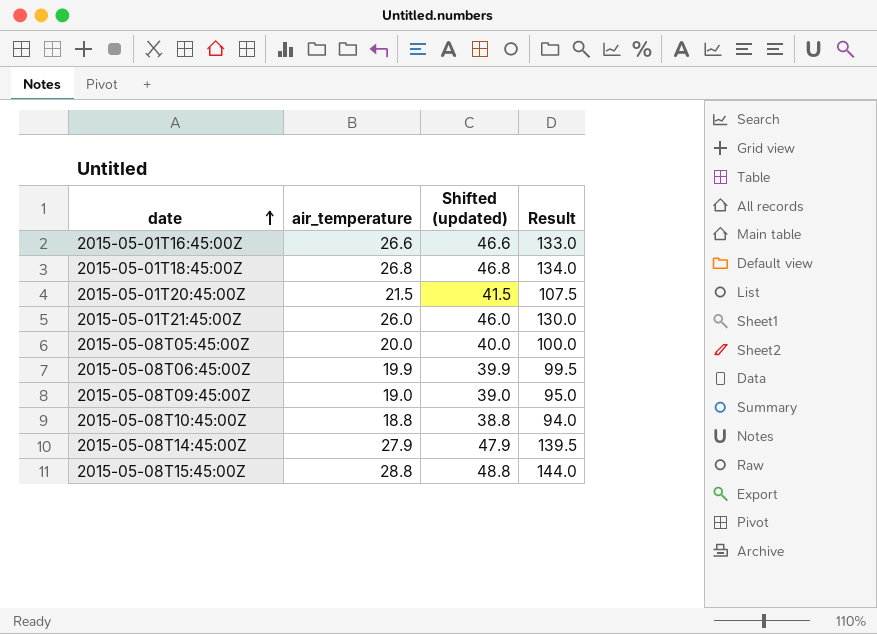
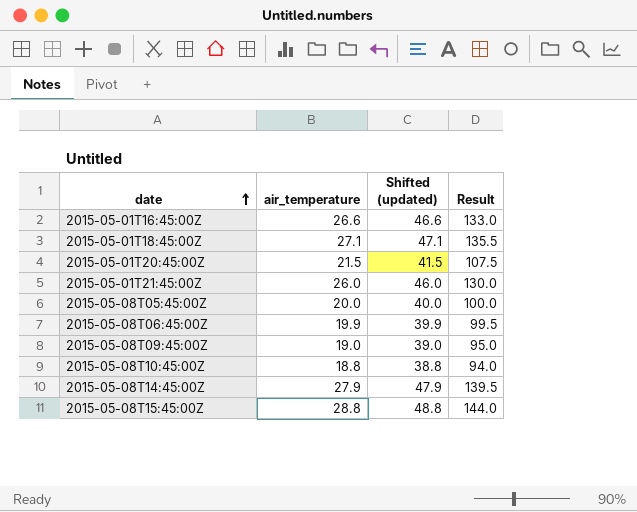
2015-05-01T18:45:00Z | air_temperature: 26.8 -> 27.1
2015-05-01T18:45:00Z | Shifted (updated): 46.8 -> 47.1
2015-05-01T18:45:00Z | Result: 134.0 -> 135.5

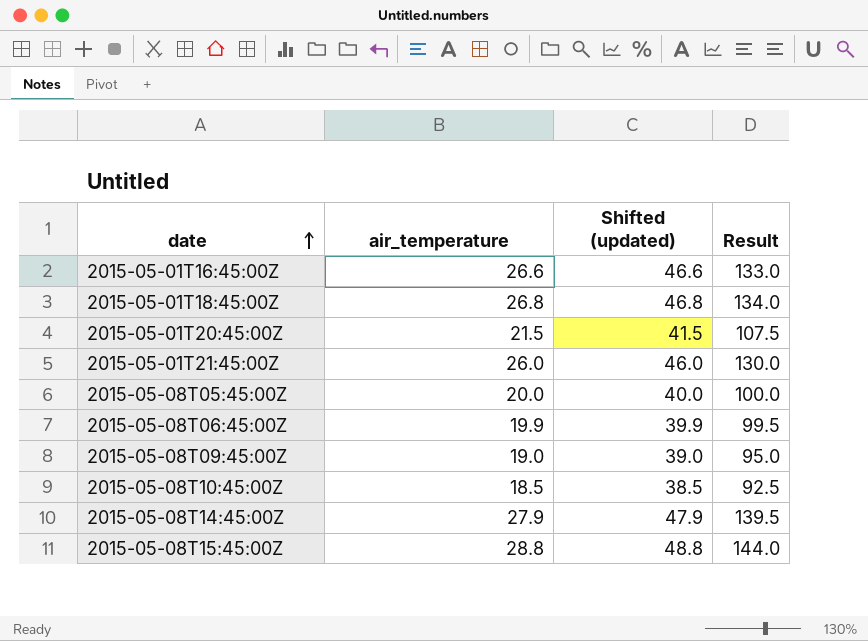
2015-05-01T18:45:00Z | air_temperature: 27.1 -> 26.8
2015-05-01T18:45:00Z | Shifted (updated): 47.1 -> 46.8
2015-05-01T18:45:00Z | Result: 135.5 -> 134.0
2015-05-08T10:45:00Z | air_temperature: 18.8 -> 18.5
2015-05-08T10:45:00Z | Shifted (updated): 38.8 -> 38.5
2015-05-08T10:45:00Z | Result: 94.0 -> 92.5

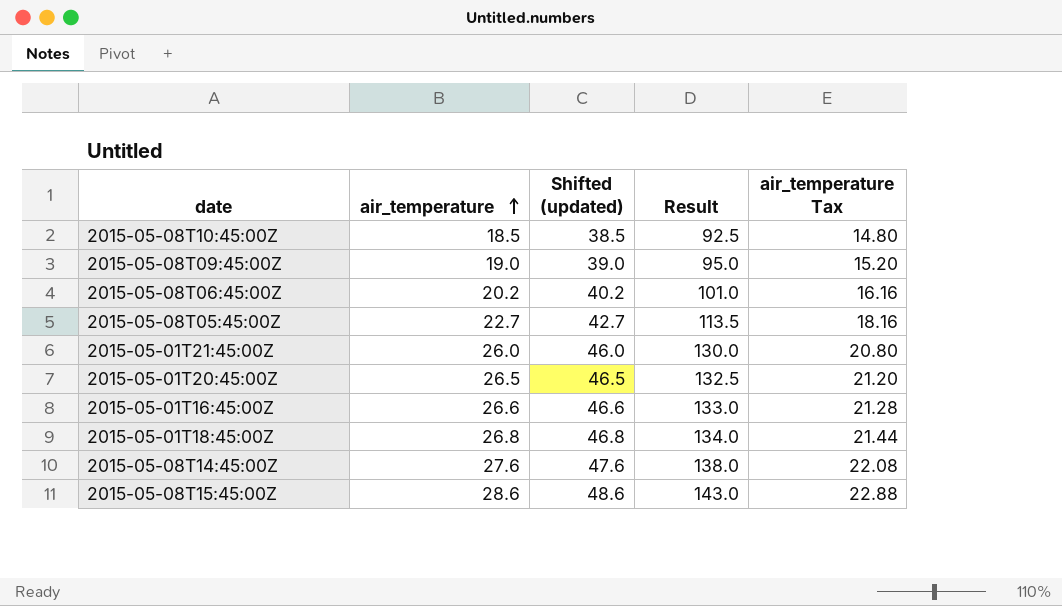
row order: date ascending -> air_temperature ascending
column air_temperature Tax | formula: none -> [air_temperature] * 0.8
2015-05-08T06:45:00Z | air_temperature: 19.9 -> 20.2
2015-05-08T06:45:00Z | Shifted (updated): 39.9 -> 40.2
2015-05-08T06:45:00Z | Result: 99.5 -> 101.0
2015-05-08T05:45:00Z | air_temperature: 20.0 -> 22.7
2015-05-08T05:45:00Z | Shifted (updated): 40.0 -> 42.7
2015-05-08T05:45:00Z | Result: 100.0 -> 113.5
2015-05-01T20:45:00Z | air_temperature: 21.5 -> 26.5
2015-05-01T20:45:00Z | Shifted (updated): 41.5 -> 46.5
2015-05-01T20:45:00Z | Result: 107.5 -> 132.5
2015-05-08T14:45:00Z | air_temperature: 27.9 -> 27.6
2015-05-08T14:45:00Z | Shifted (updated): 47.9 -> 47.6
2015-05-08T14:45:00Z | Result: 139.5 -> 138.0
2015-05-08T15:45:00Z | air_temperature: 28.8 -> 28.6
2015-05-08T15:45:00Z | Shifted (updated): 48.8 -> 48.6
2015-05-08T15:45:00Z | Result: 144.0 -> 143.0

